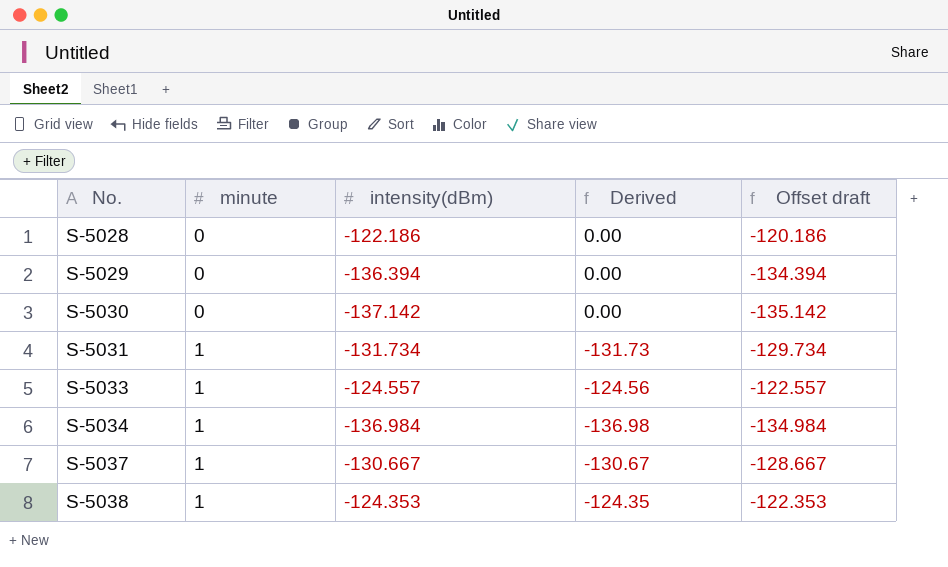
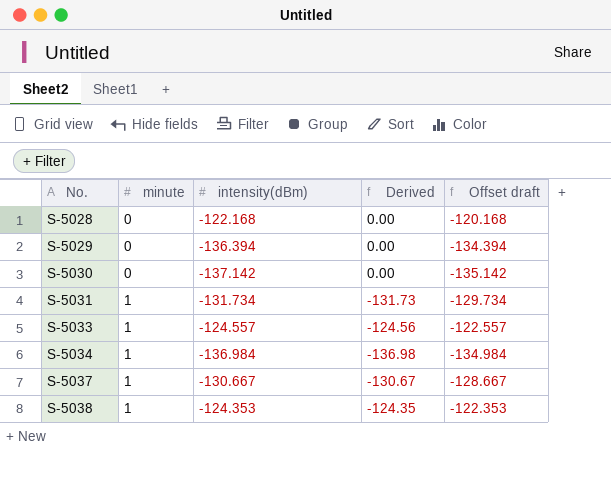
S-5028 | intensity(dBm): -122.186 -> -122.168
S-5028 | Offset draft: -120.186 -> -120.168

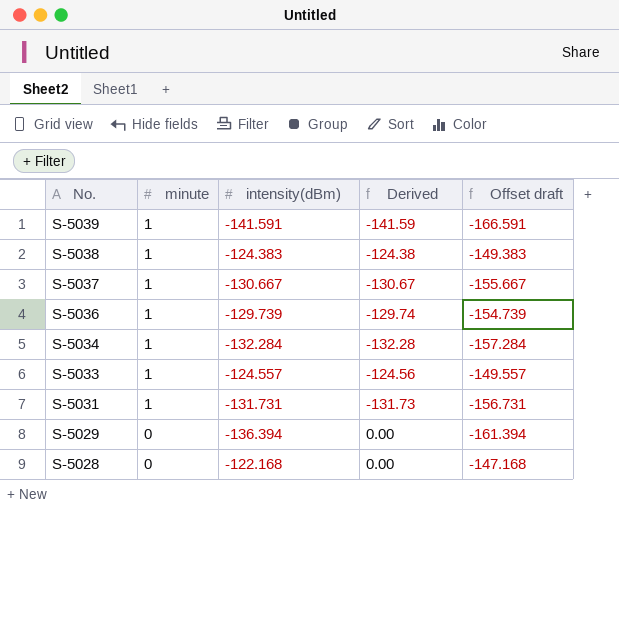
row order: No. ascending -> No. descending
column Offset draft | formula: [intensity(dBm)] + 2 -> [intensity(dBm)] - 25
row S-5030: 0 | -137.142 | 0.00 | -135.142 -> none
row S-5039: none -> 1 | -141.591 | -141.59 | -166.591
S-5038 | intensity(dBm): -124.353 -> -124.383
S-5038 | Derived: -124.35 -> -124.38
row S-5036: none -> 1 | -129.739 | -129.74 | -154.739
S-5034 | intensity(dBm): -136.984 -> -132.284
S-5034 | Derived: -136.98 -> -132.28
S-5031 | intensity(dBm): -131.734 -> -131.731

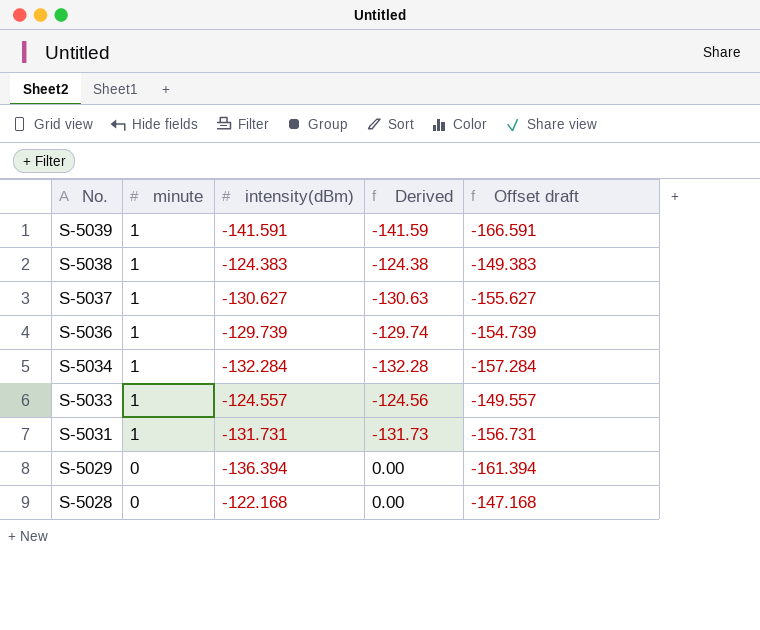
S-5037 | intensity(dBm): -130.667 -> -130.627
S-5037 | Derived: -130.67 -> -130.63
S-5037 | Offset draft: -155.667 -> -155.627

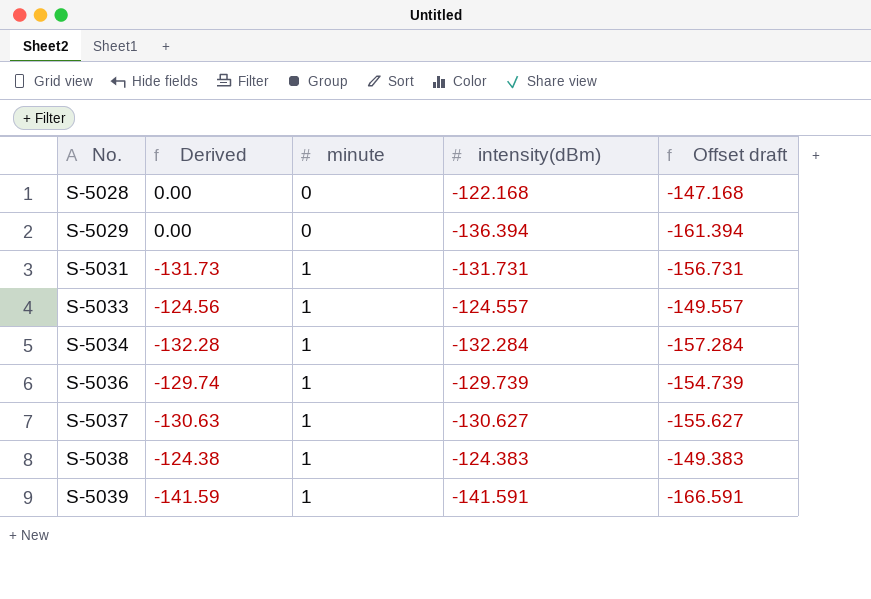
row order: No. descending -> No. ascending
column Derived | position: 4 -> 2

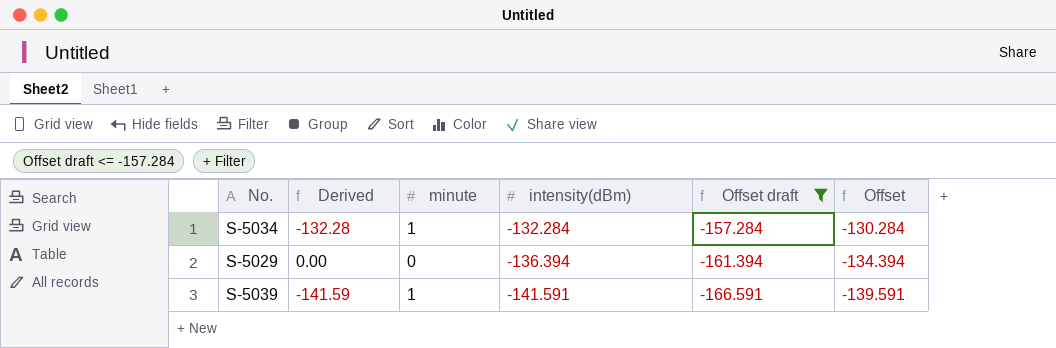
filter: none -> Offset draft <= -157.284
row order: No. ascending -> intensity(dBm) descending
column Offset | formula: none -> [intensity(dBm)] + 2

